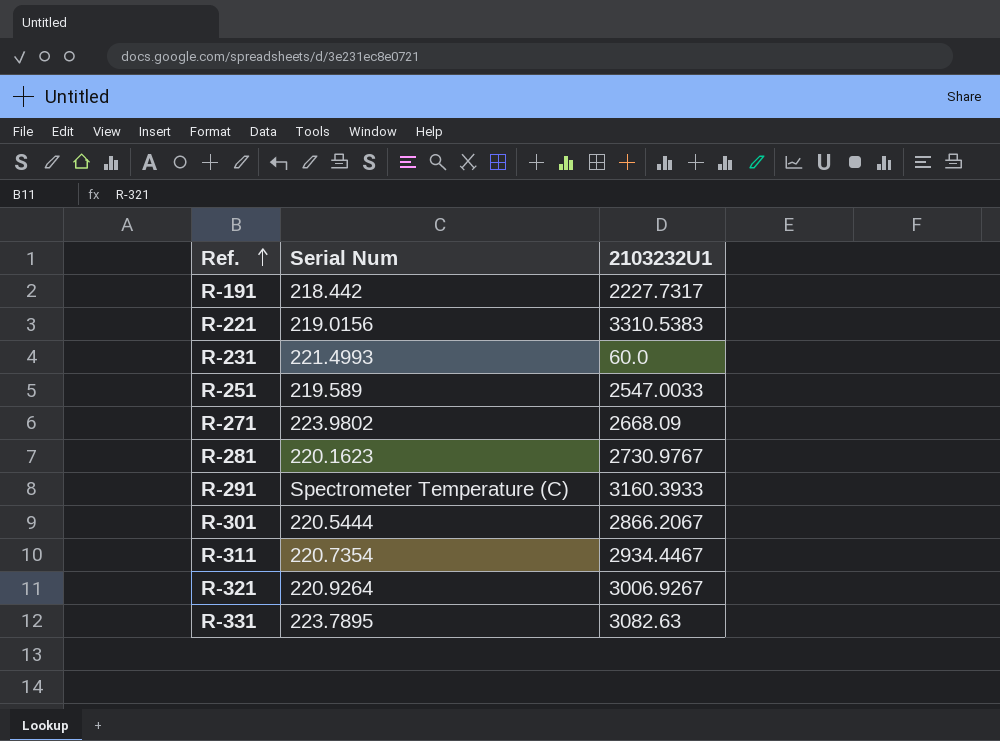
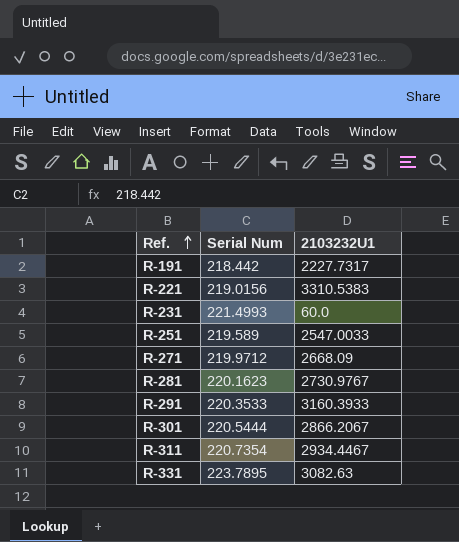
row R-321: 220.9264 | 3006.9267 -> none
R-271 | Serial Num: 223.9802 -> 219.9712
R-291 | Serial Num: Spectrometer Temperature (C) -> 220.3533

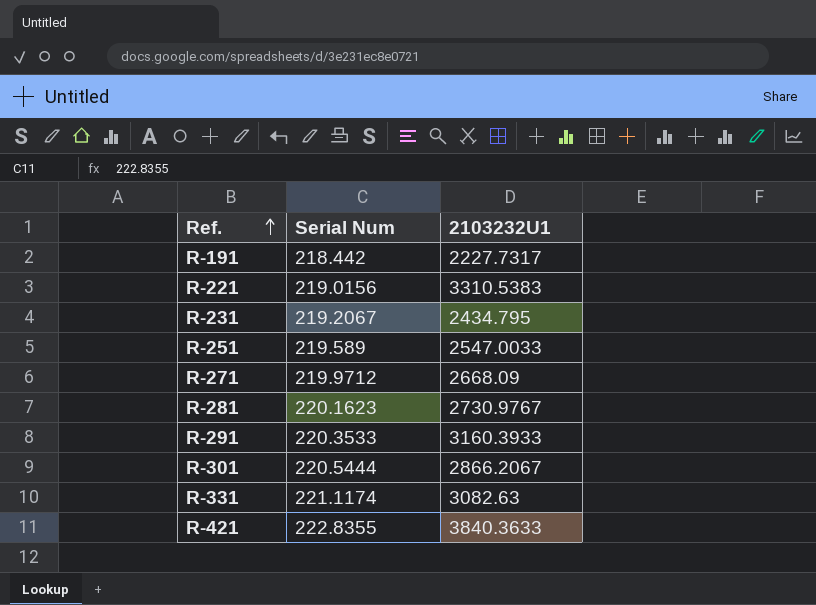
row R-311: 220.7354 | 2934.4467 -> none
R-231 | Serial Num: 221.4993 -> 219.2067
R-231 | 2103232U1: 60.0 -> 2434.795
R-331 | Serial Num: 223.7895 -> 221.1174
row R-421: none -> 222.8355 | 3840.3633

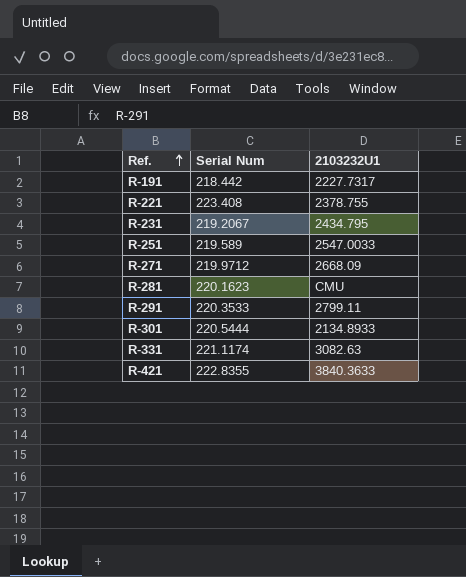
R-221 | Serial Num: 219.0156 -> 223.408
R-221 | 2103232U1: 3310.5383 -> 2378.755
R-281 | 2103232U1: 2730.9767 -> CMU
R-291 | 2103232U1: 3160.3933 -> 2799.11
R-301 | 2103232U1: 2866.2067 -> 2134.8933

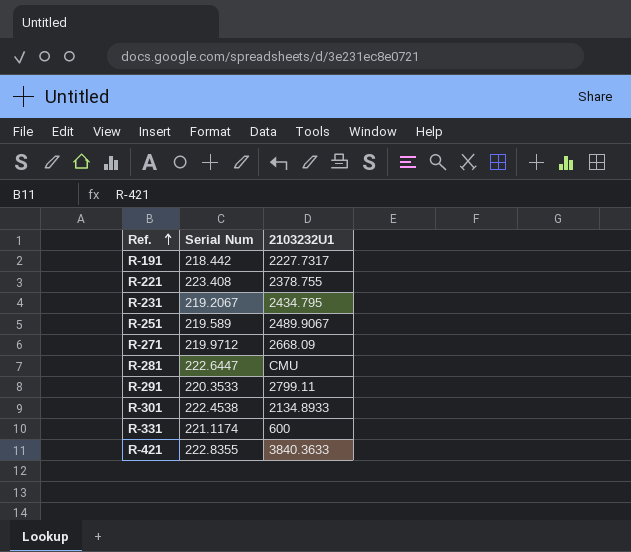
R-251 | 2103232U1: 2547.0033 -> 2489.9067
R-281 | Serial Num: 220.1623 -> 222.6447
R-301 | Serial Num: 220.5444 -> 222.4538
R-331 | 2103232U1: 3082.63 -> 600

